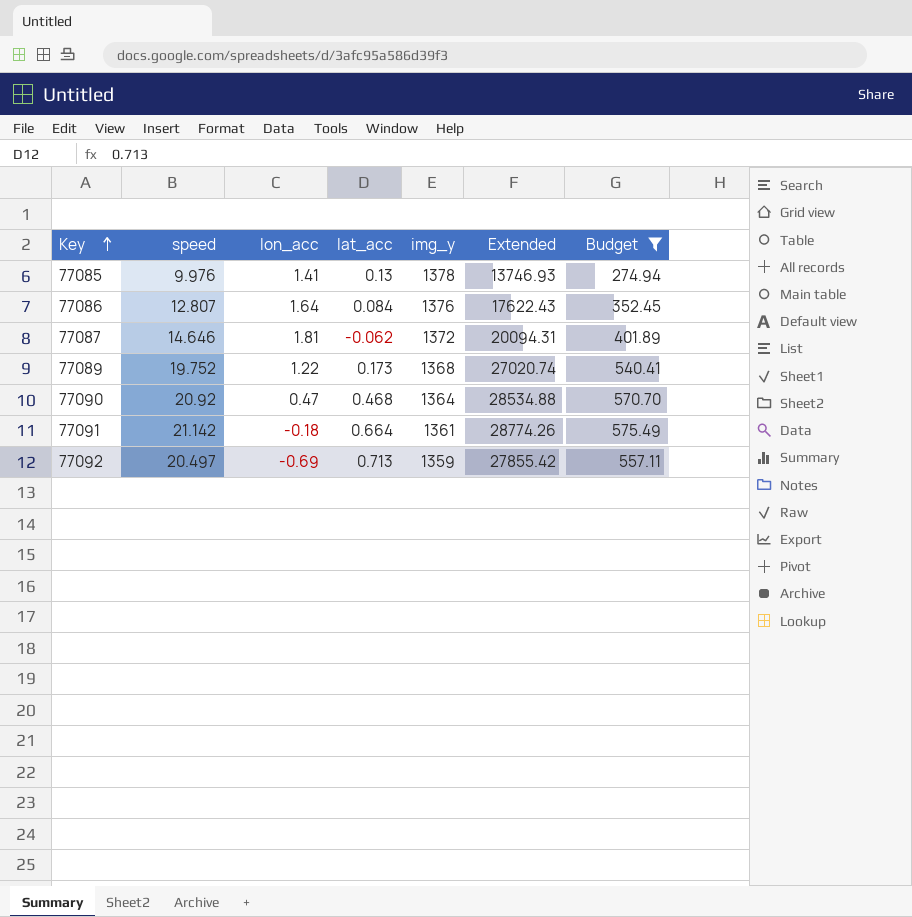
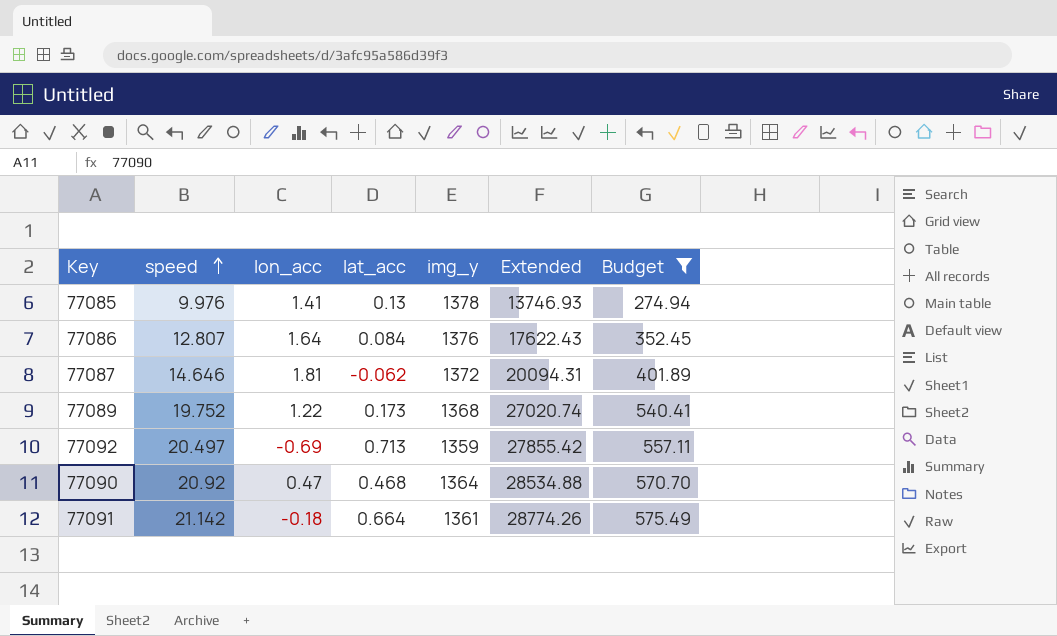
row order: Key ascending -> speed ascending

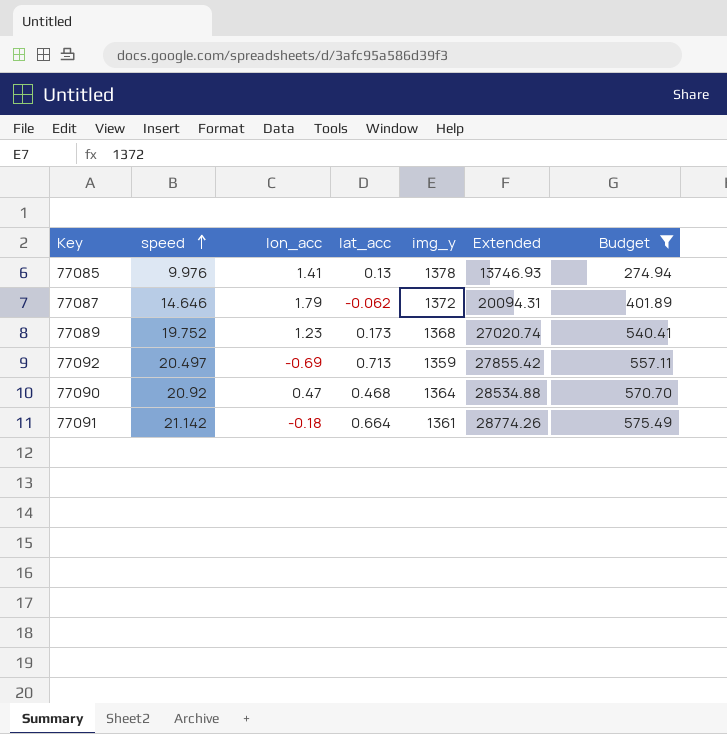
row 77086: 12.807 | 1.64 | 0.084 | 1376 | 17622.43 | 352.45 -> none
77087 | lon_acc: 1.81 -> 1.79
77089 | lon_acc: 1.22 -> 1.23

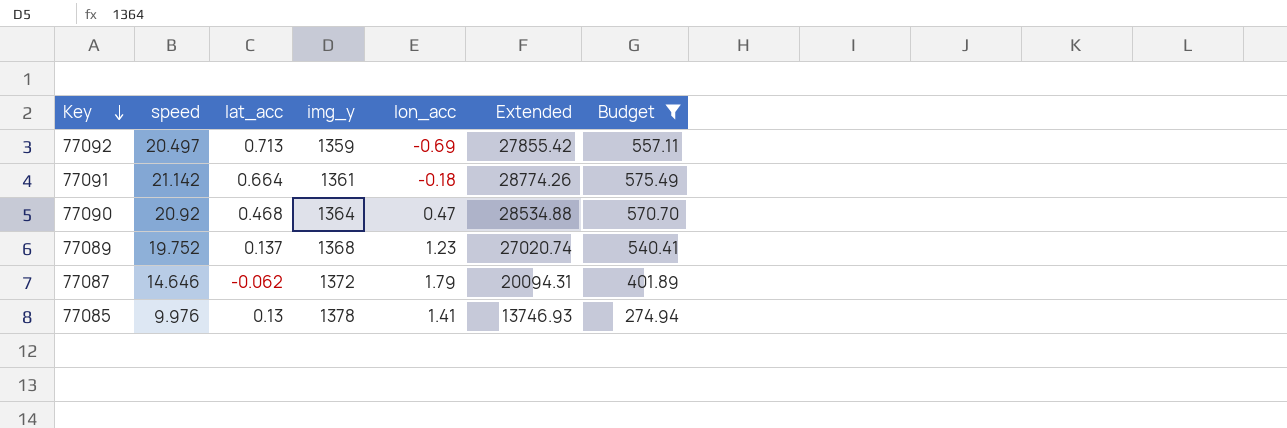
row order: speed ascending -> Key descending
column lon_acc | position: 3 -> 5
77089 | lat_acc: 0.173 -> 0.137

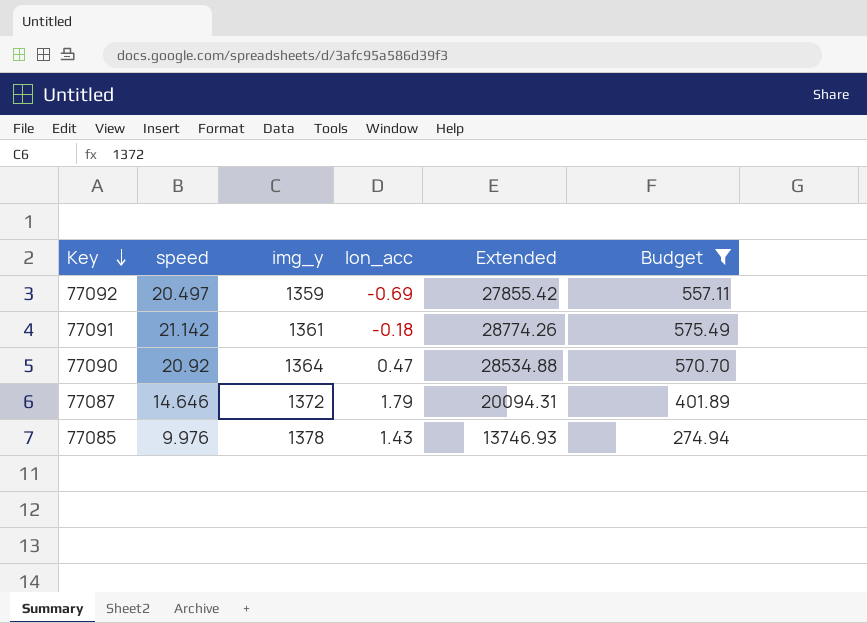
column lat_acc | position: 3 -> none
row 77089: 19.752 | 0.137 | 1368 | 1.23 | 27020.74 | 540.41 -> none
77085 | lon_acc: 1.41 -> 1.43

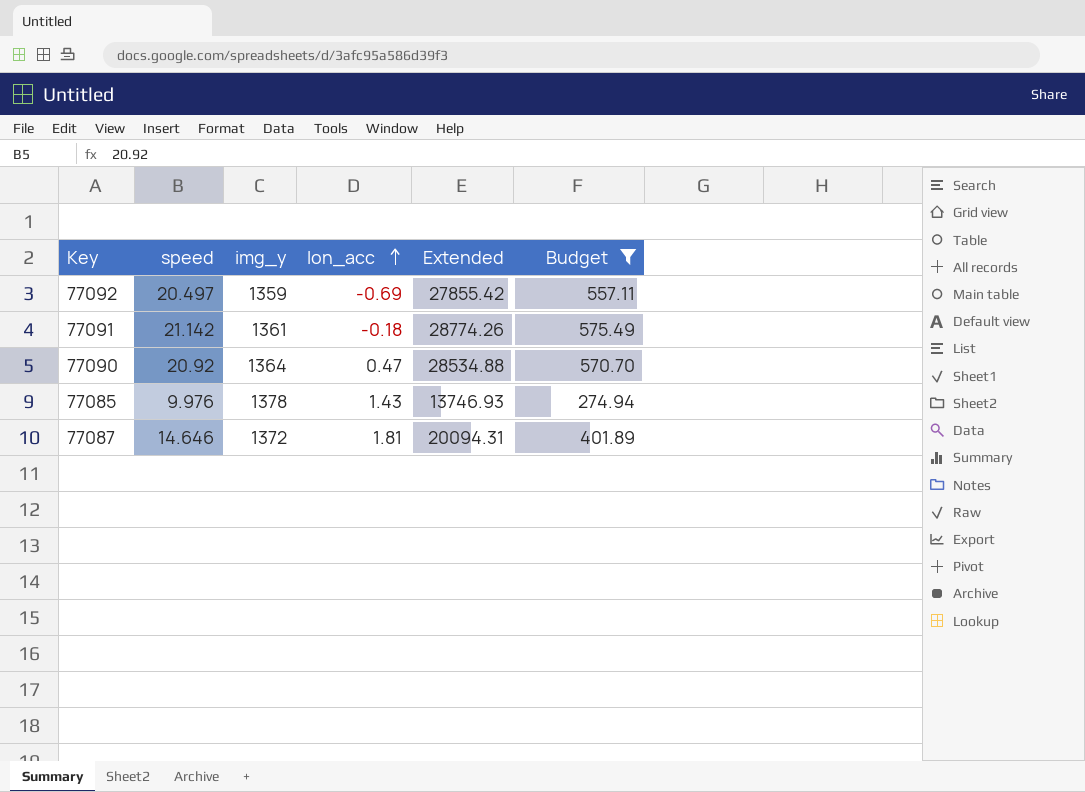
row order: Key descending -> lon_acc ascending
77087 | lon_acc: 1.79 -> 1.81

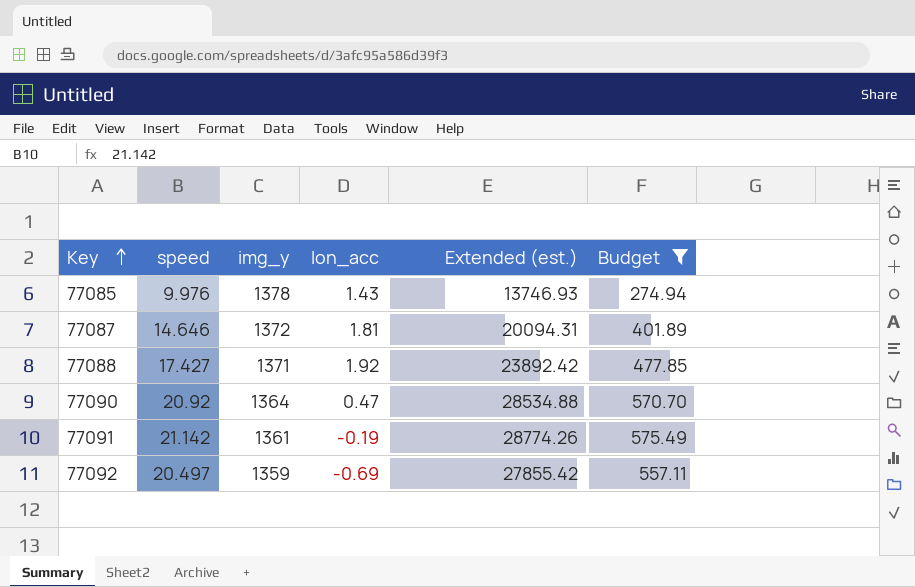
row order: lon_acc ascending -> Key ascending
column name: Extended -> Extended (est.)
row 77088: none -> 17.427 | 1371 | 1.92 | 23892.42 | 477.85
77091 | lon_acc: -0.18 -> -0.19

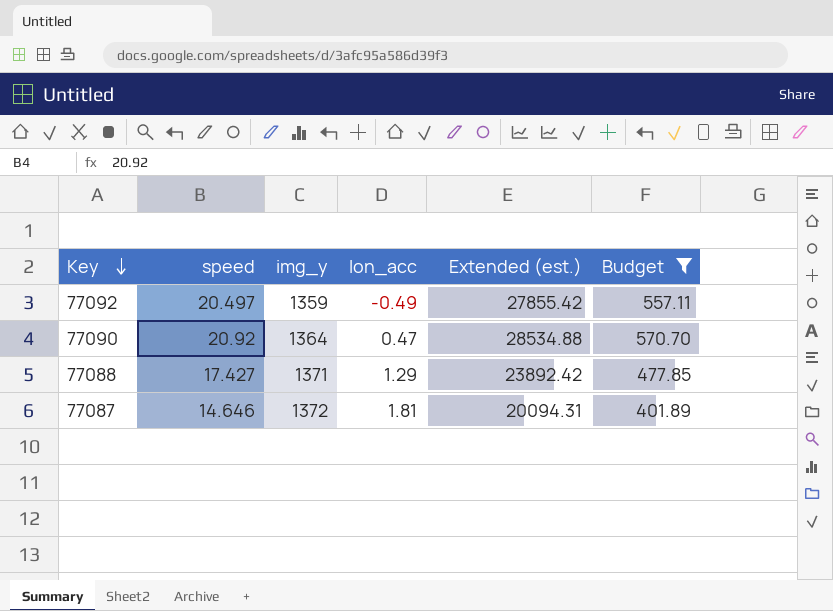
row order: Key ascending -> Key descending
row 77085: 9.976 | 1378 | 1.43 | 13746.93 | 274.94 -> none
row 77091: 21.142 | 1361 | -0.19 | 28774.26 | 575.49 -> none
77092 | lon_acc: -0.69 -> -0.49
77088 | lon_acc: 1.92 -> 1.29

